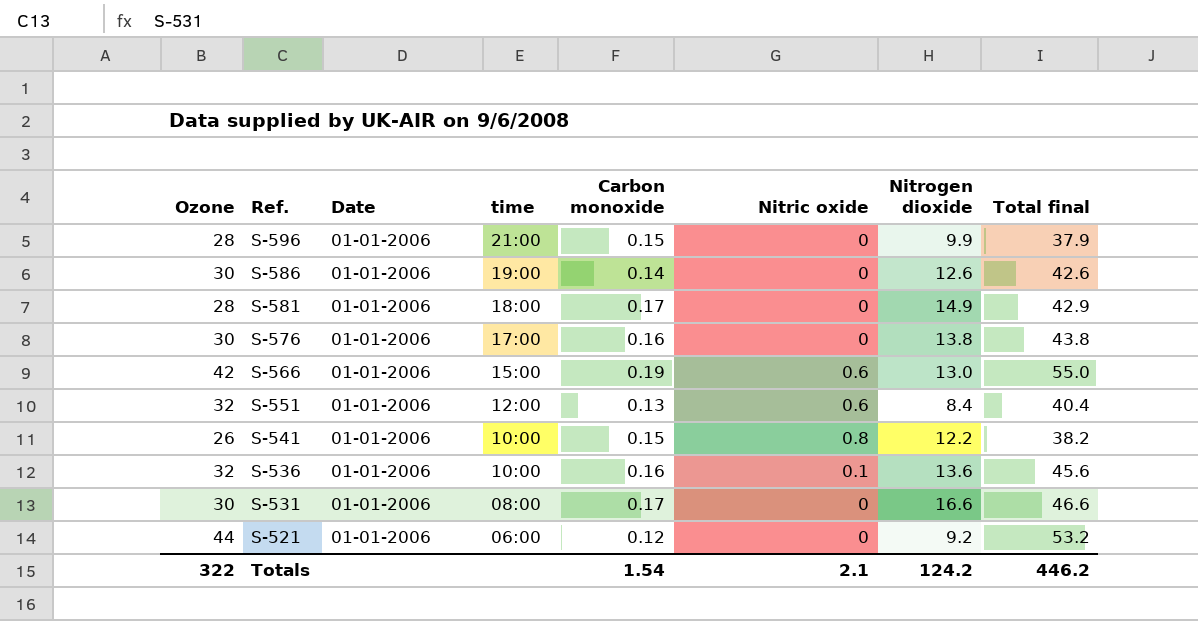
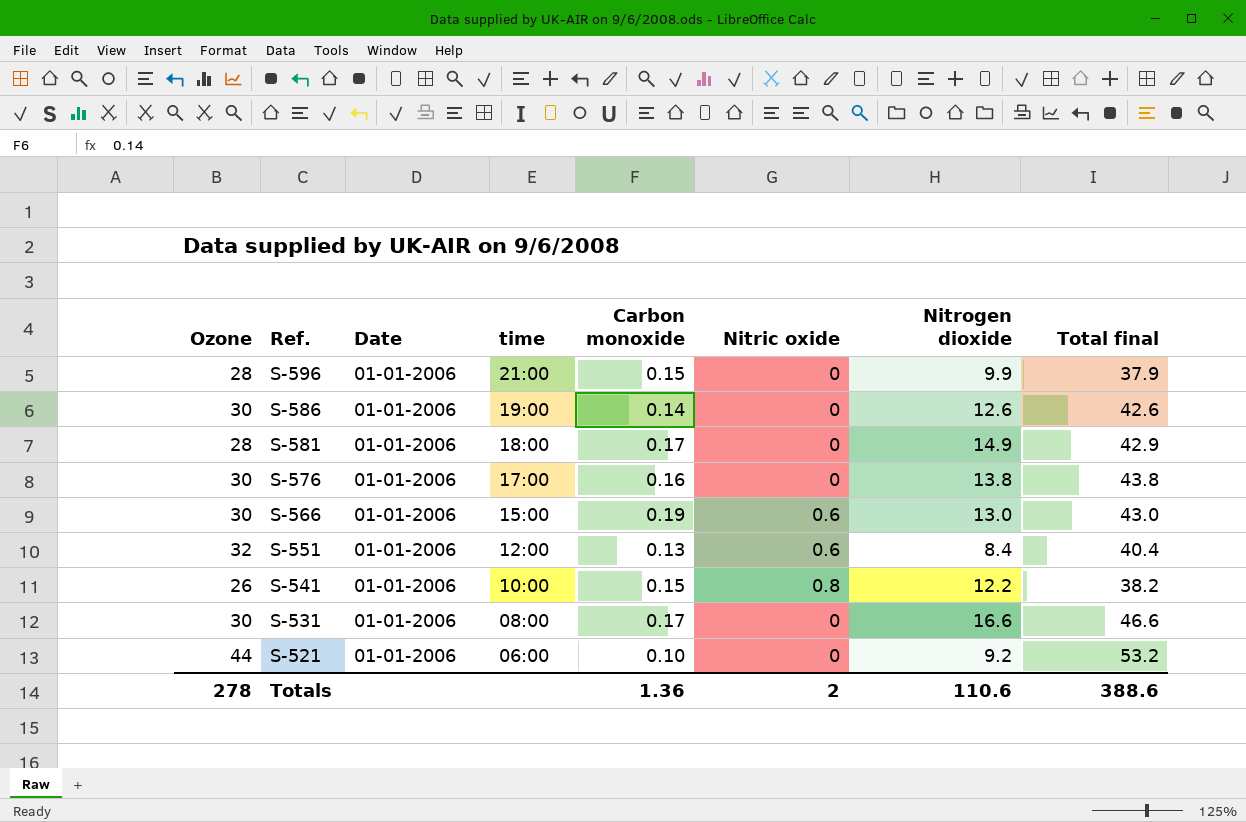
row S-536: 32 | 01-01-2006 | 10:00 | 0.16 | 0.1 | 13.6 | 45.6 -> none
S-566 | Ozone: 42 -> 30
S-566 | Total final: 55.0 -> 43.0
S-521 | Carbon monoxide: 0.12 -> 0.10
Totals | Ozone: 322 -> 278
Totals | Carbon monoxide: 1.54 -> 1.36
Totals | Nitric oxide: 2.1 -> 2
Totals | Nitrogen dioxide: 124.2 -> 110.6
Totals | Total final: 446.2 -> 388.6

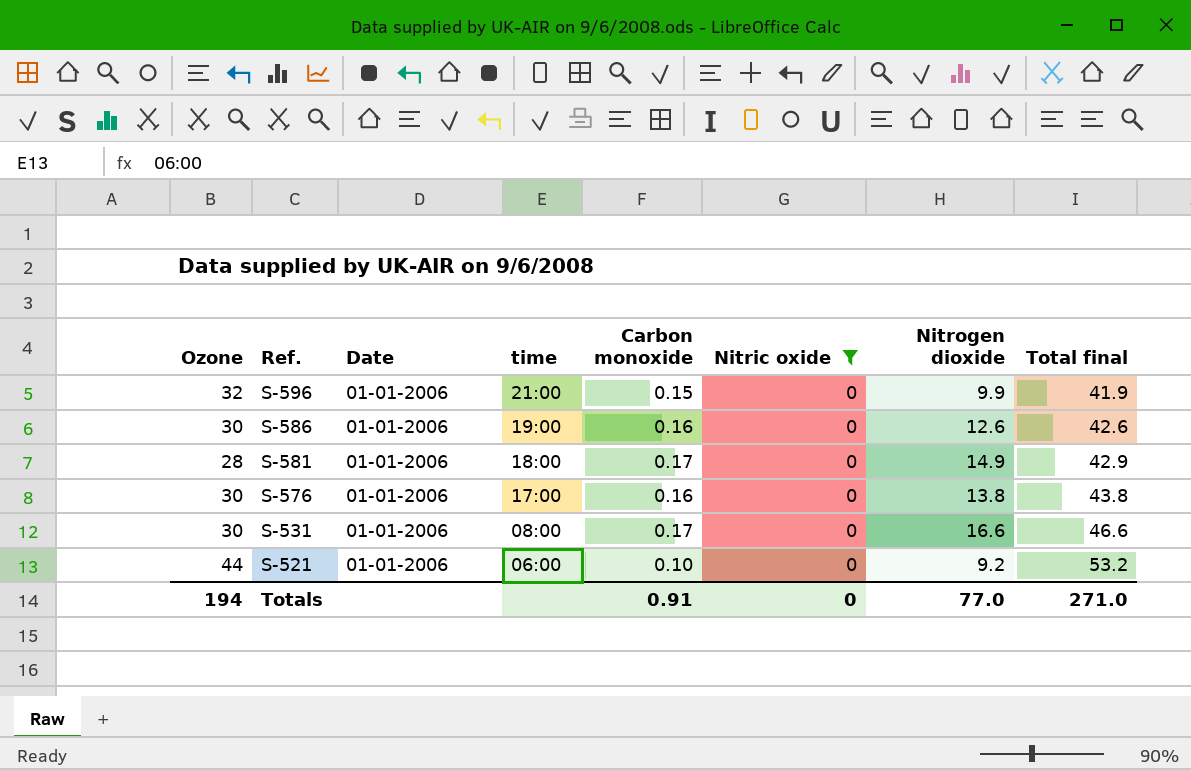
filter: none -> Nitric oxide = 0
S-596 | Ozone: 28 -> 32
S-596 | Total final: 37.9 -> 41.9
S-586 | Carbon monoxide: 0.14 -> 0.16
Totals | Ozone: 278 -> 194
Totals | Carbon monoxide: 1.36 -> 0.91
Totals | Nitric oxide: 2 -> 0
Totals | Nitrogen dioxide: 110.6 -> 77.0
Totals | Total final: 388.6 -> 271.0

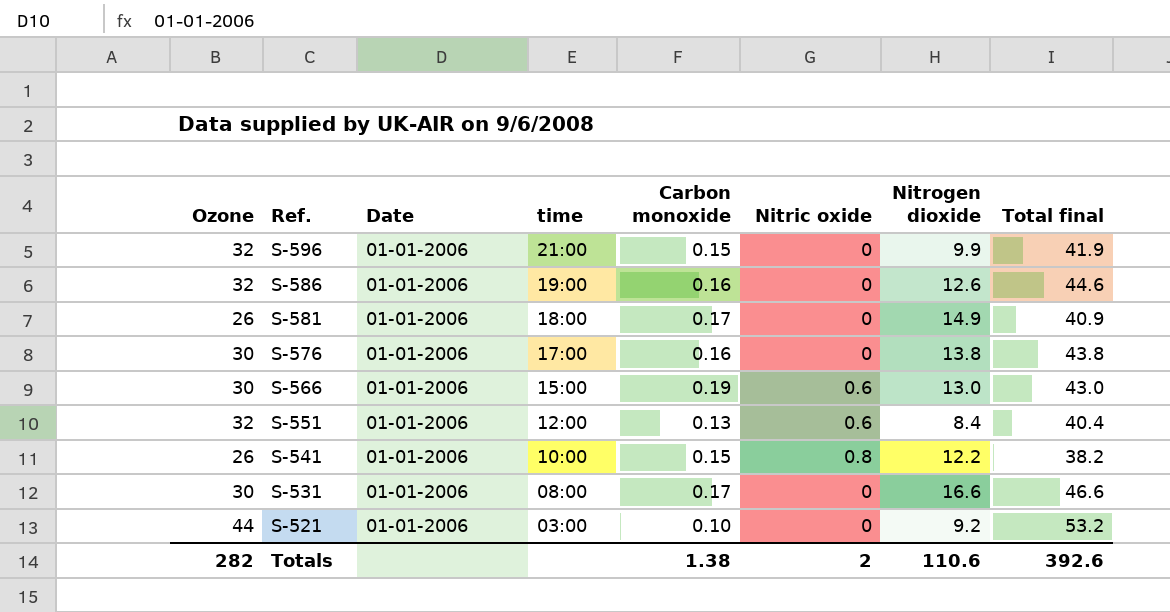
filter: Nitric oxide = 0 -> none
S-586 | Ozone: 30 -> 32
S-586 | Total final: 42.6 -> 44.6
S-581 | Ozone: 28 -> 26
S-581 | Total final: 42.9 -> 40.9
S-521 | time: 06:00 -> 03:00
Totals | Ozone: 194 -> 282
Totals | Carbon monoxide: 0.91 -> 1.38
Totals | Nitric oxide: 0 -> 2
Totals | Nitrogen dioxide: 77.0 -> 110.6
Totals | Total final: 271.0 -> 392.6

